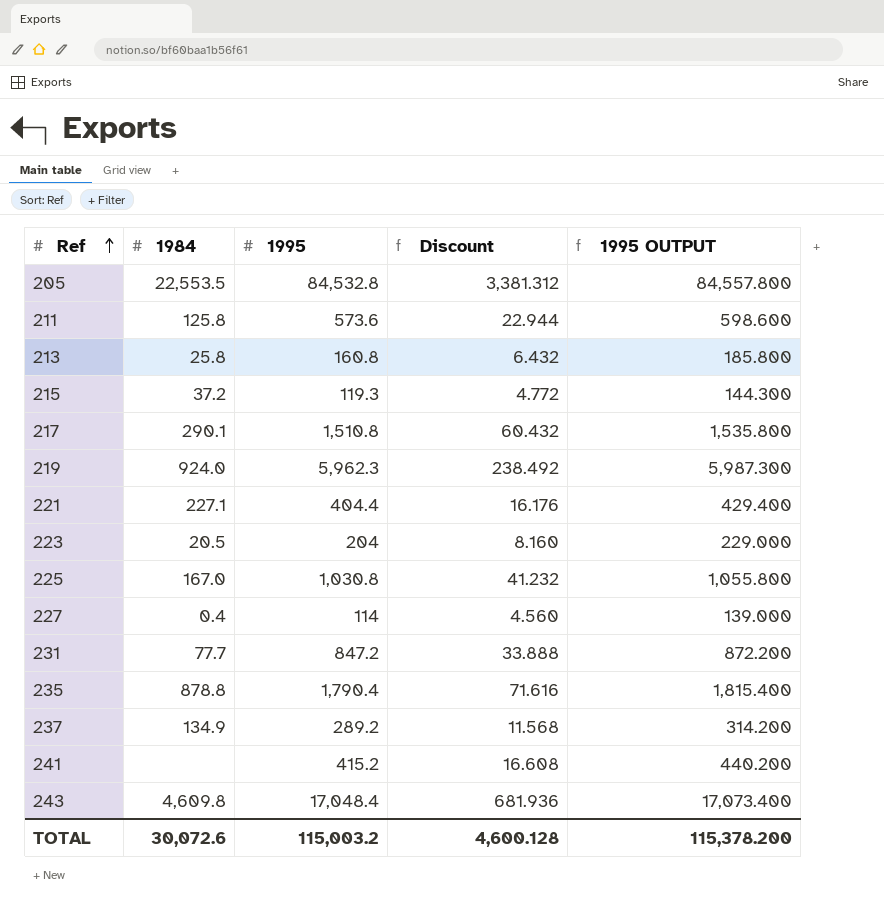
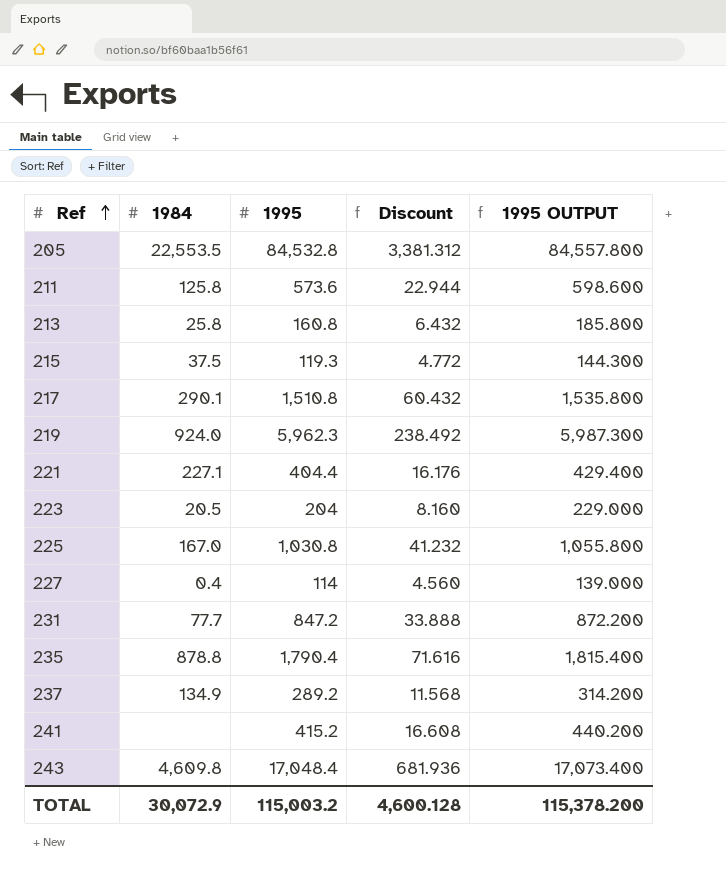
215 | 1984: 37.2 -> 37.5
TOTAL | 1984: 30,072.6 -> 30,072.9

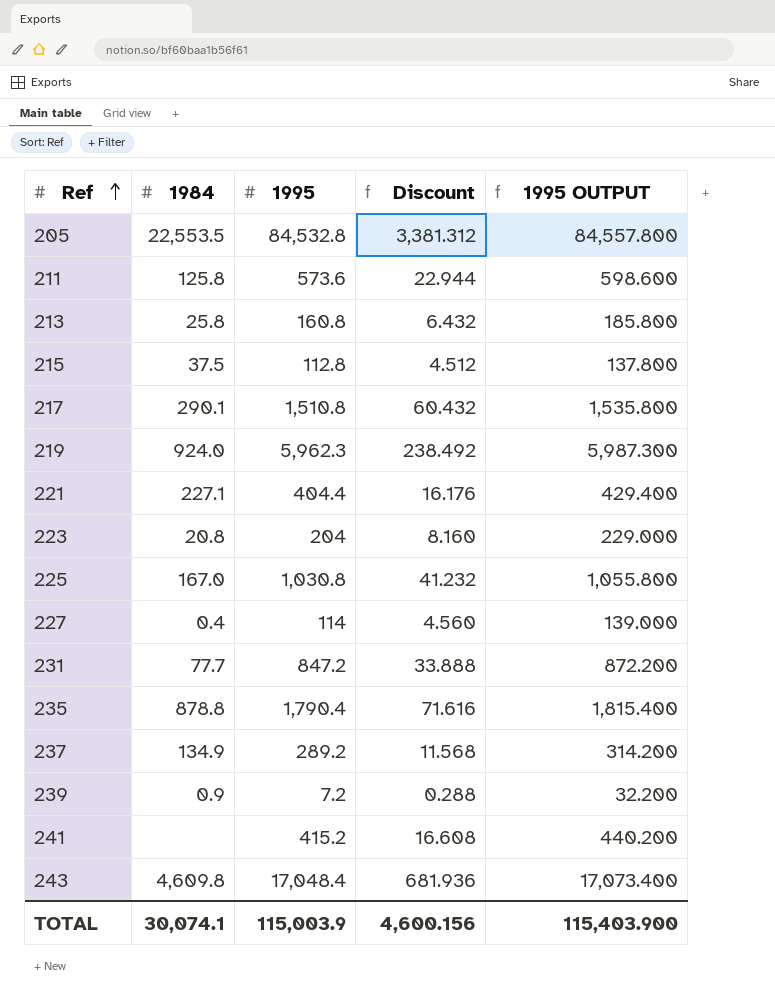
215 | 1995: 119.3 -> 112.8
215 | Discount: 4.772 -> 4.512
215 | 1995 OUTPUT: 144.300 -> 137.800
223 | 1984: 20.5 -> 20.8
row 239: none -> 0.9 | 7.2 | 0.288 | 32.200
TOTAL | 1984: 30,072.9 -> 30,074.1
TOTAL | 1995: 115,003.2 -> 115,003.9
TOTAL | Discount: 4,600.128 -> 4,600.156
TOTAL | 1995 OUTPUT: 115,378.200 -> 115,403.900

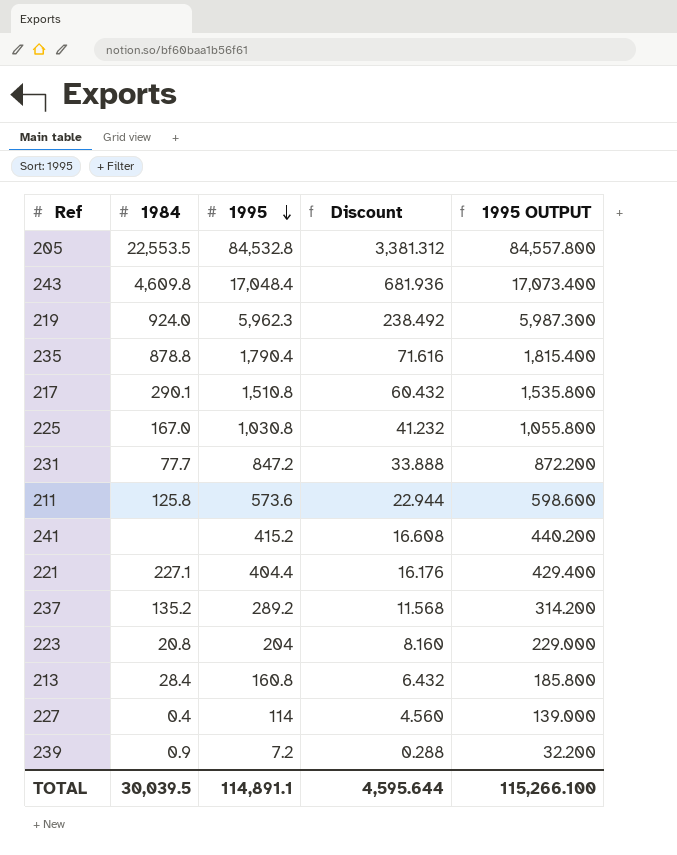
row order: Ref ascending -> 1995 descending
row 215: 37.5 | 112.8 | 4.512 | 137.800 -> none
237 | 1984: 134.9 -> 135.2
213 | 1984: 25.8 -> 28.4
TOTAL | 1984: 30,074.1 -> 30,039.5
TOTAL | 1995: 115,003.9 -> 114,891.1
TOTAL | Discount: 4,600.156 -> 4,595.644
TOTAL | 1995 OUTPUT: 115,403.900 -> 115,266.100

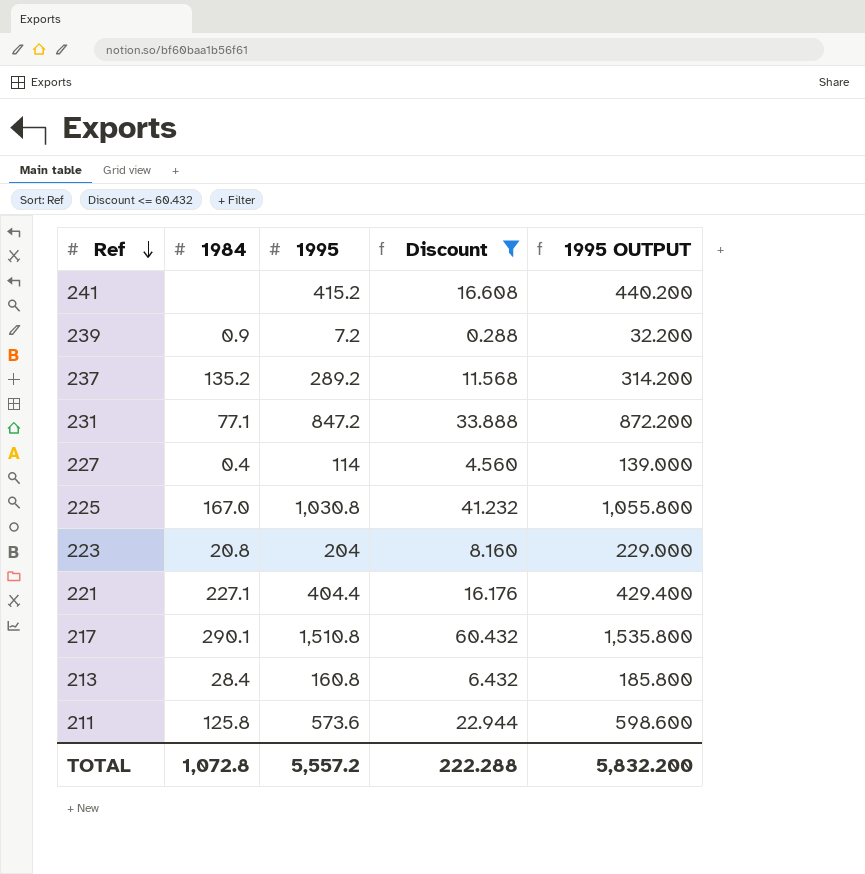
filter: none -> Discount <= 60.432
row order: 1995 descending -> Ref descending
231 | 1984: 77.7 -> 77.1
TOTAL | 1984: 30,039.5 -> 1,072.8
TOTAL | 1995: 114,891.1 -> 5,557.2
TOTAL | Discount: 4,595.644 -> 222.288
TOTAL | 1995 OUTPUT: 115,266.100 -> 5,832.200

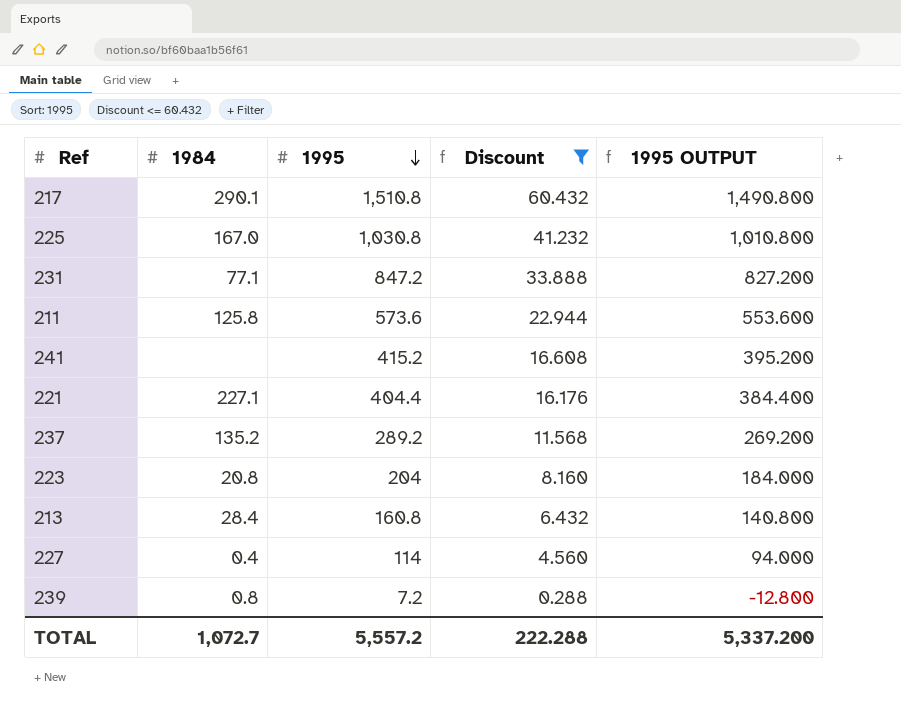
row order: Ref descending -> 1995 descending
column 1995 OUTPUT | formula: [1995] + 25 -> [1995] - 20
239 | 1984: 0.9 -> 0.8
TOTAL | 1984: 1,072.8 -> 1,072.7
TOTAL | 1995 OUTPUT: 5,832.200 -> 5,337.200

